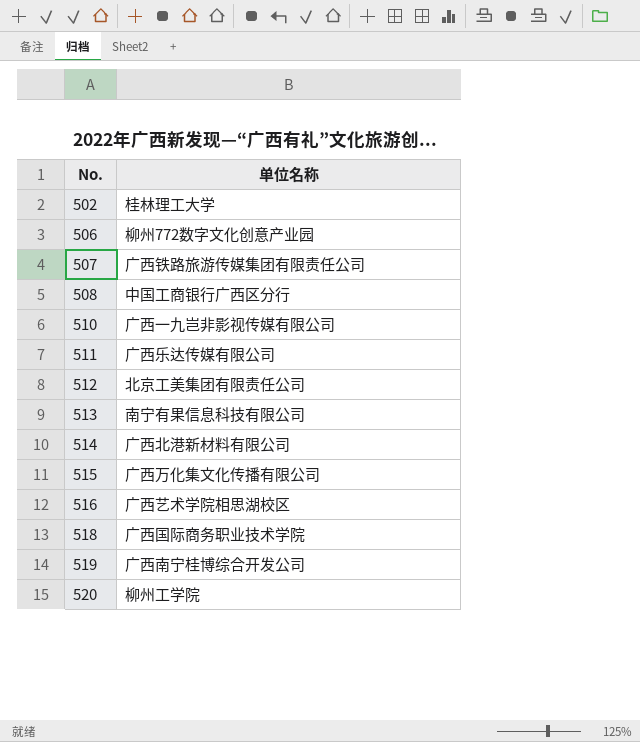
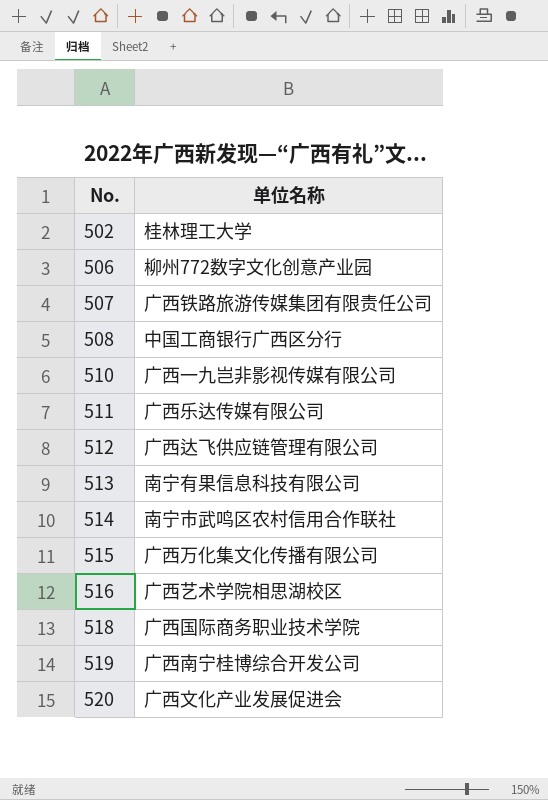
512 | 单位名称: 北京工美集团有限责任公司 -> 广西达飞供应链管理有限公司
514 | 单位名称: 广西北港新材料有限公司 -> 南宁市武鸣区农村信用合作联社
520 | 单位名称: 柳州工学院 -> 广西文化产业发展促进会

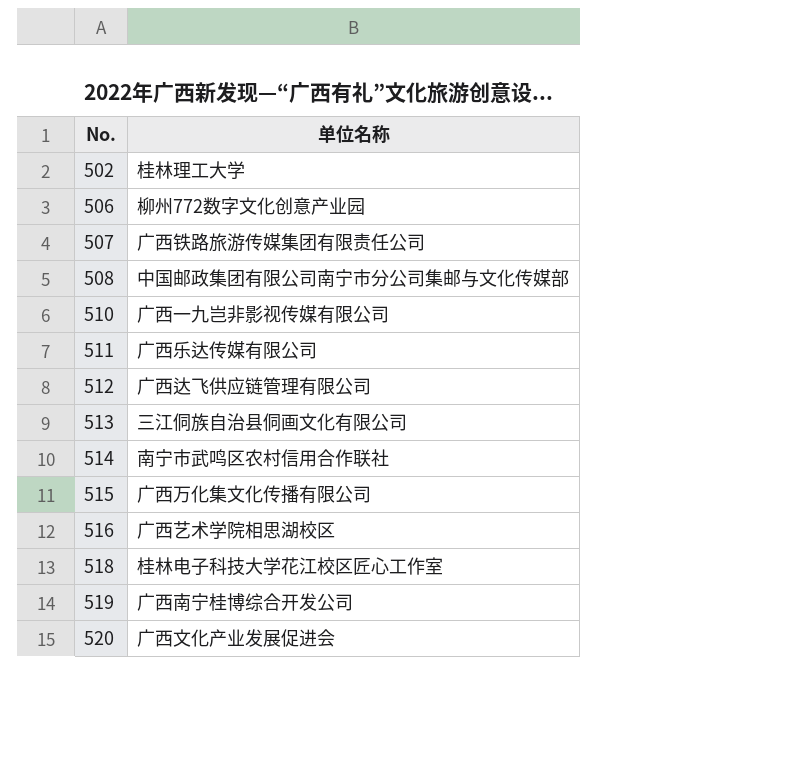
508 | 单位名称: 中国工商银行广西区分行 -> 中国邮政集团有限公司南宁市分公司集邮与文化传媒部
513 | 单位名称: 南宁有果信息科技有限公司 -> 三江侗族自治县侗画文化有限公司
518 | 单位名称: 广西国际商务职业技术学院 -> 桂林电子科技大学花江校区匠心工作室

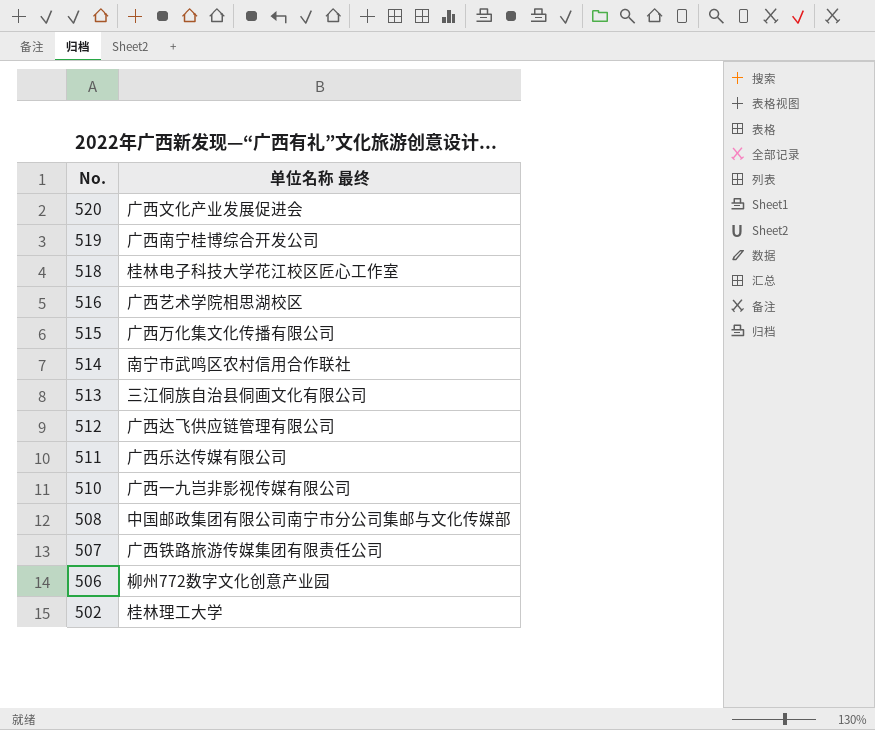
row order: No. ascending -> No. descending
column name: 单位名称 -> 单位名称 最终

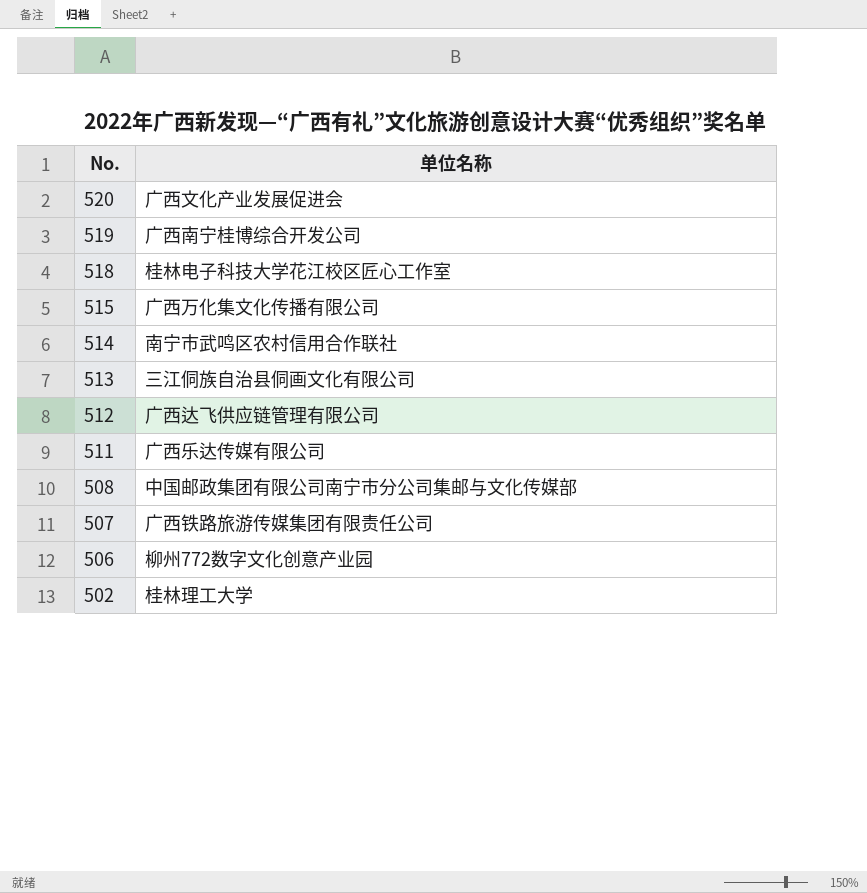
column name: 单位名称 最终 -> 单位名称
row 516: 广西艺术学院相思湖校区 -> none
row 510: 广西一九岂非影视传媒有限公司 -> none

